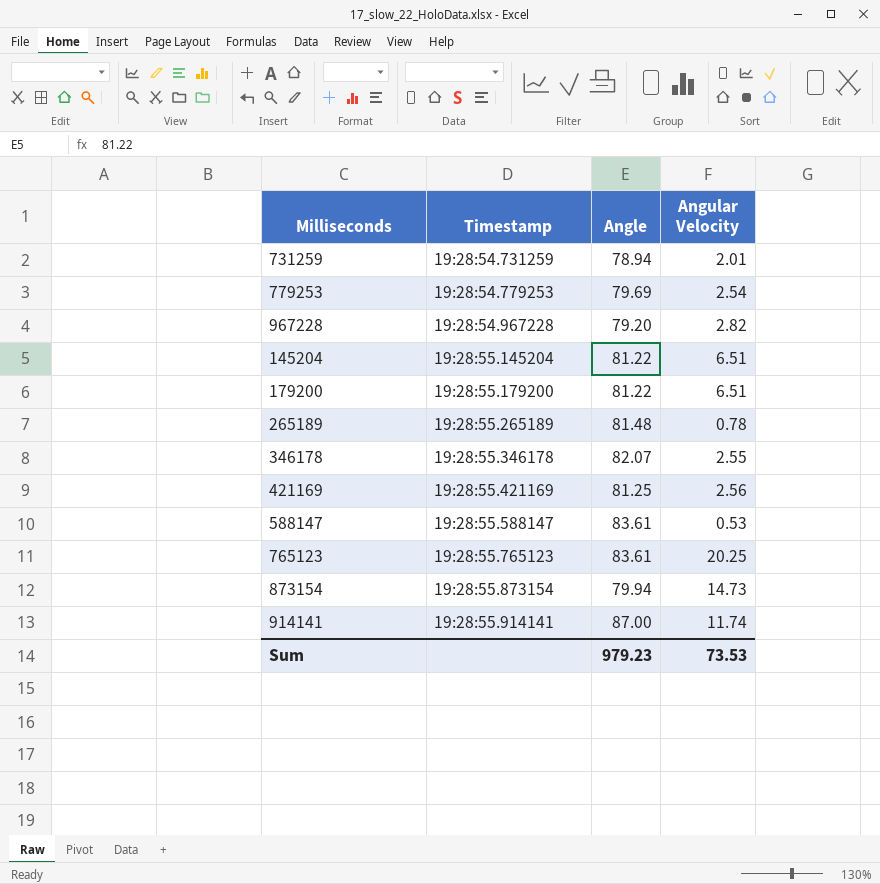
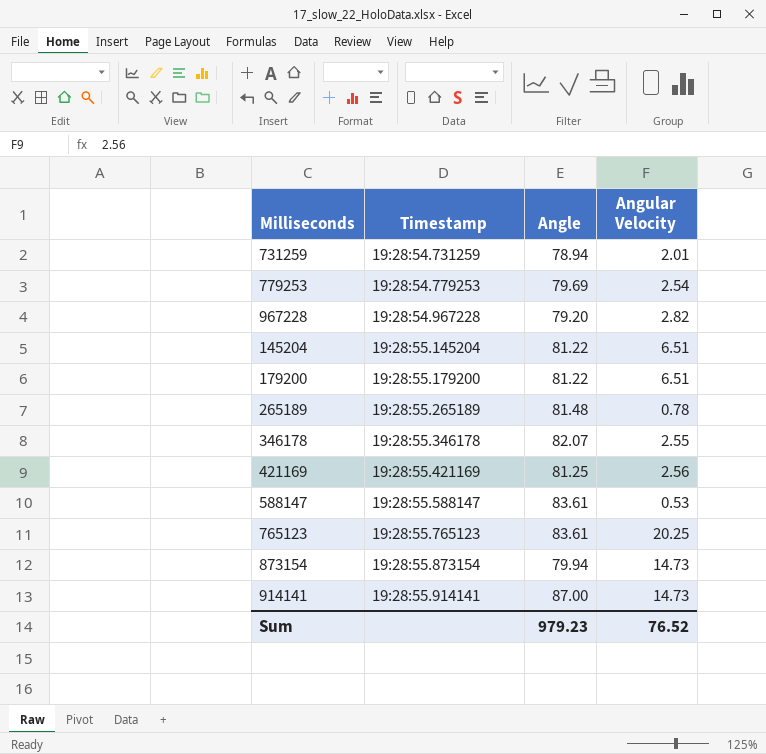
914141 | Angular Velocity: 11.74 -> 14.73
Sum | Angular Velocity: 73.53 -> 76.52

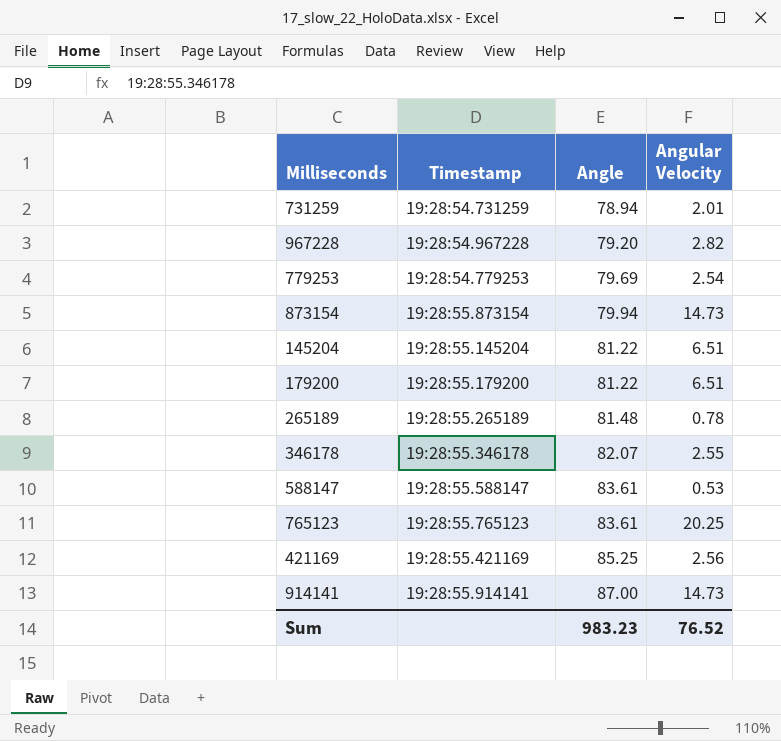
row order: Timestamp ascending -> Angle ascending
421169 | Angle: 81.25 -> 85.25
Sum | Angle: 979.23 -> 983.23

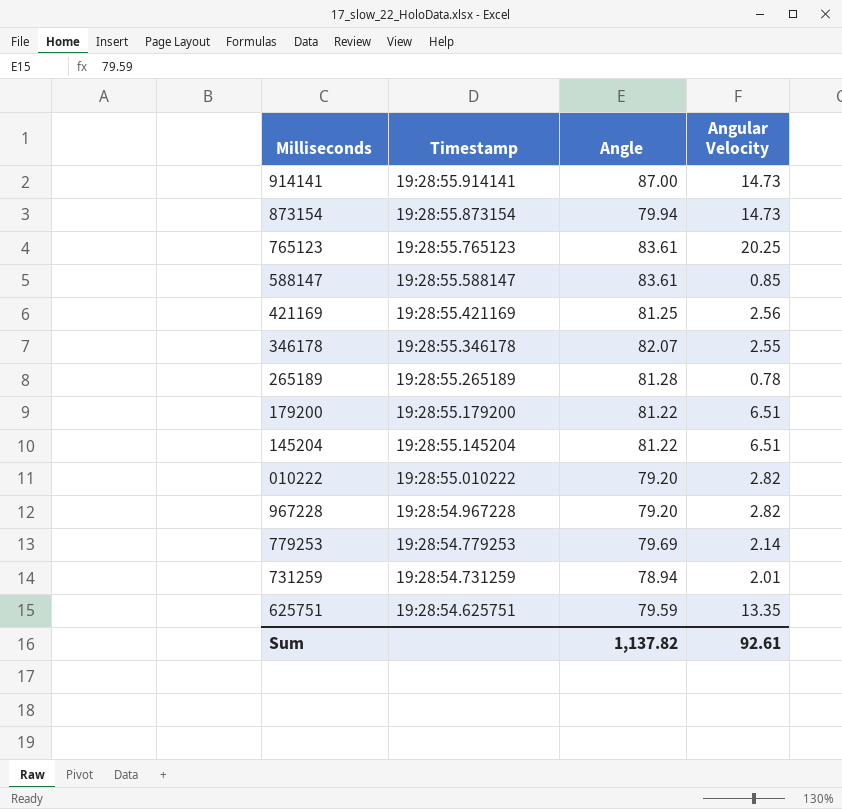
row order: Angle ascending -> Timestamp descending
588147 | Angular Velocity: 0.53 -> 0.85
421169 | Angle: 85.25 -> 81.25
265189 | Angle: 81.48 -> 81.28
row 010222: none -> 19:28:55.010222 | 79.20 | 2.82
779253 | Angular Velocity: 2.54 -> 2.14
row 625751: none -> 19:28:54.625751 | 79.59 | 13.35
Sum | Angle: 983.23 -> 1,137.82
Sum | Angular Velocity: 76.52 -> 92.61

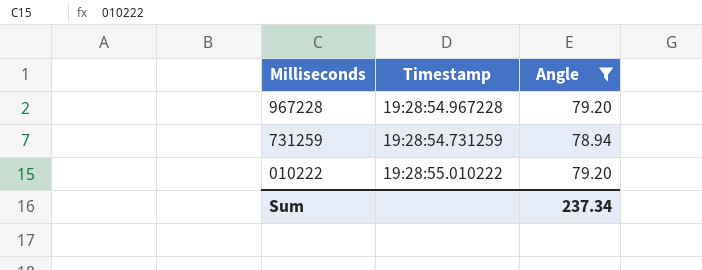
filter: none -> Angle <= 79.20
row order: Timestamp descending -> Milliseconds descending
column Angular Velocity | position: 4 -> none
Sum | Angle: 1,137.82 -> 237.34

